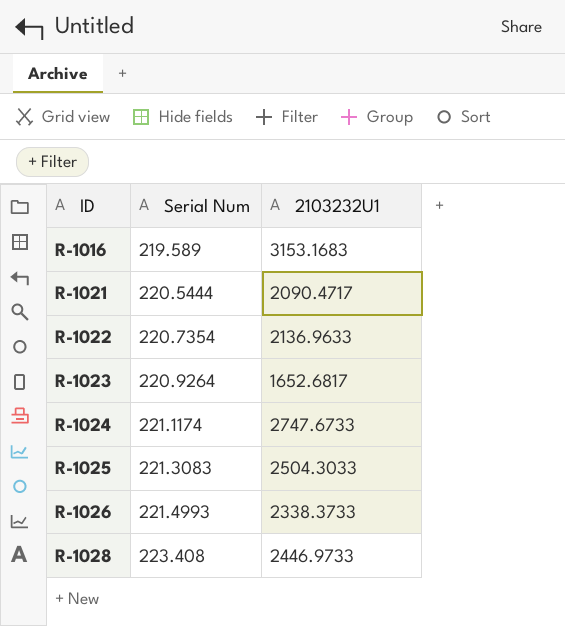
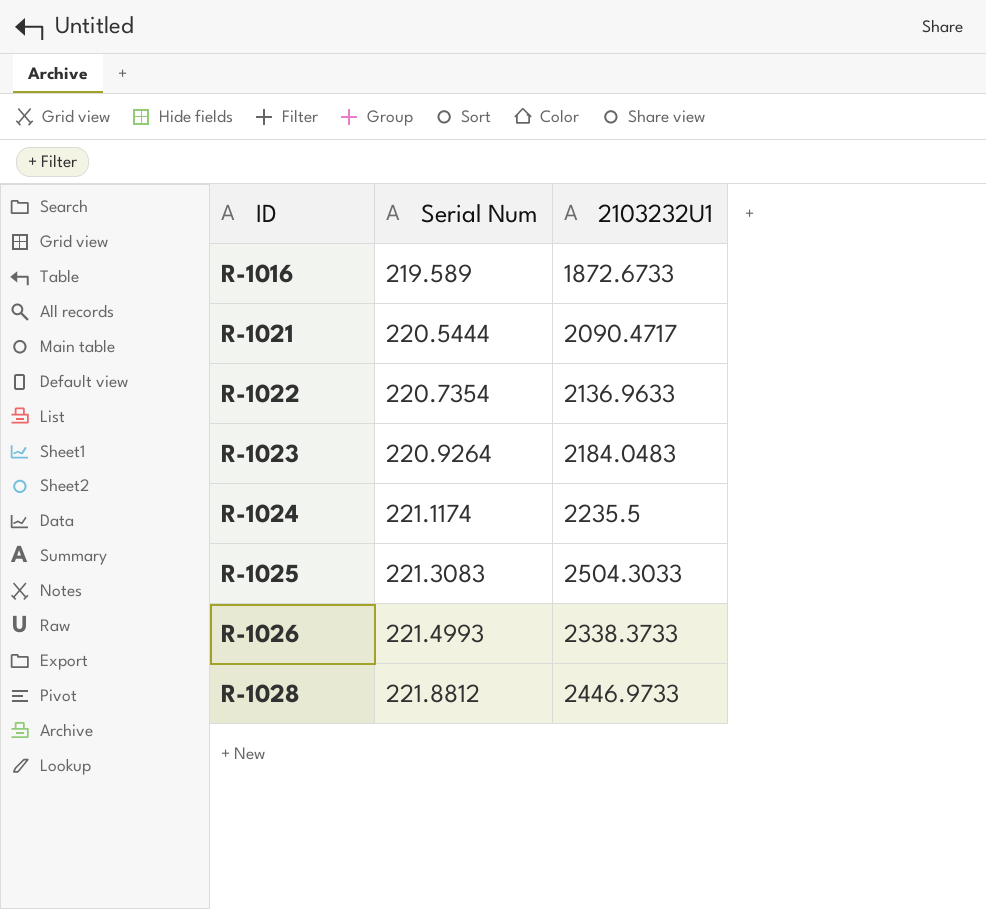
R-1016 | 2103232U1: 3153.1683 -> 1872.6733
R-1023 | 2103232U1: 1652.6817 -> 2184.0483
R-1024 | 2103232U1: 2747.6733 -> 2235.5
R-1028 | Serial Num: 223.408 -> 221.8812

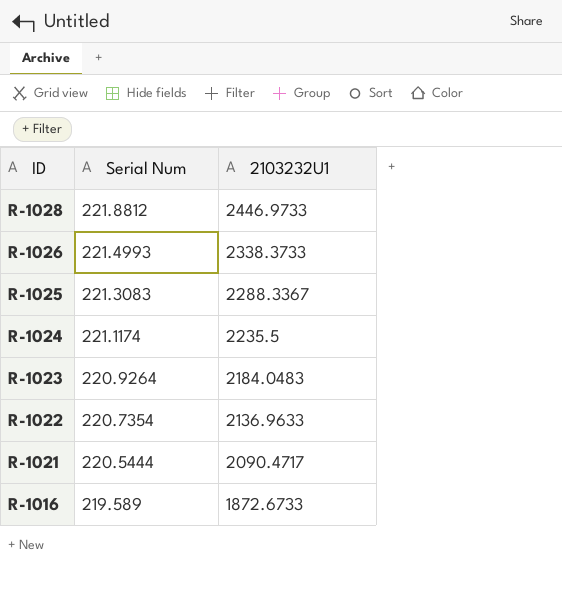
row order: ID ascending -> ID descending
R-1025 | 2103232U1: 2504.3033 -> 2288.3367

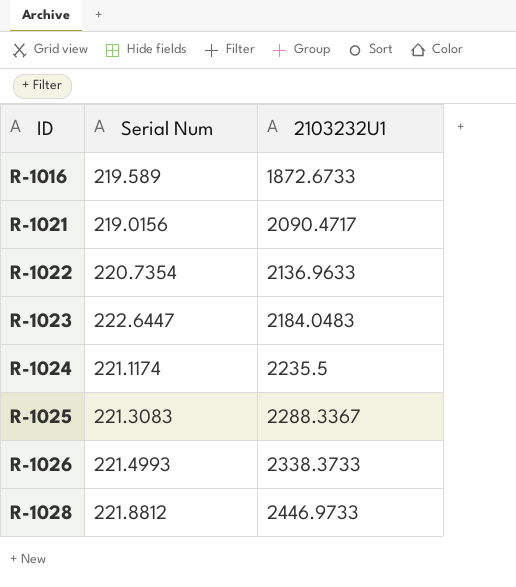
row order: ID descending -> ID ascending
R-1021 | Serial Num: 220.5444 -> 219.0156
R-1023 | Serial Num: 220.9264 -> 222.6447

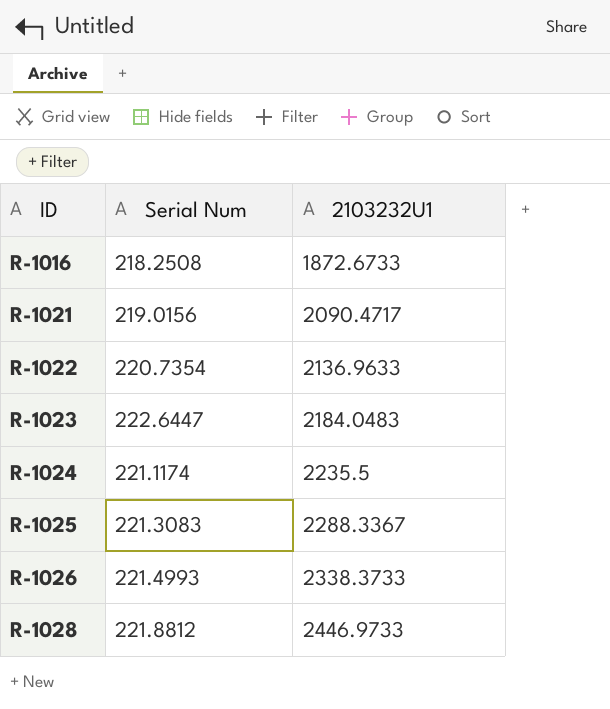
R-1016 | Serial Num: 219.589 -> 218.2508

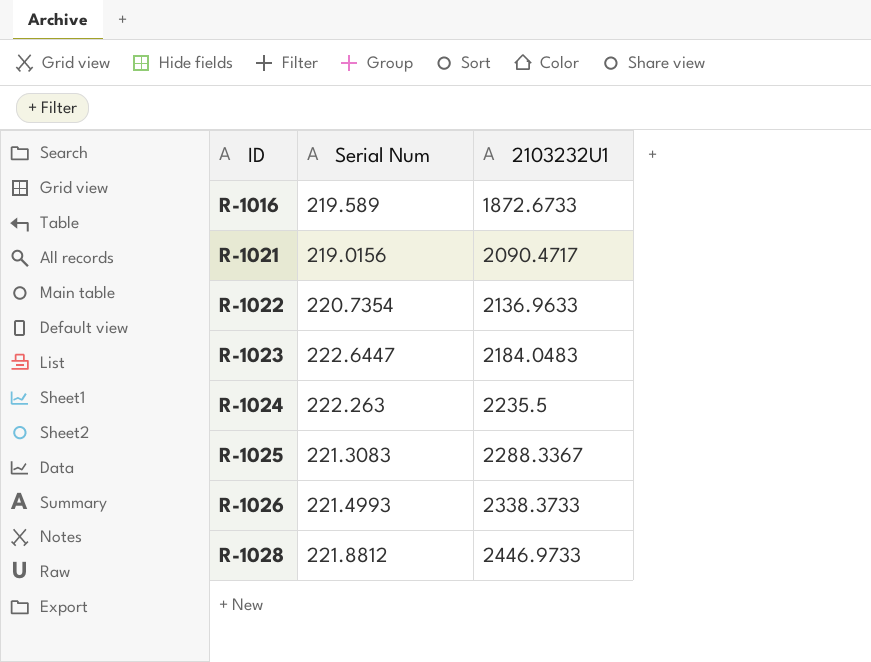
R-1016 | Serial Num: 218.2508 -> 219.589
R-1024 | Serial Num: 221.1174 -> 222.263

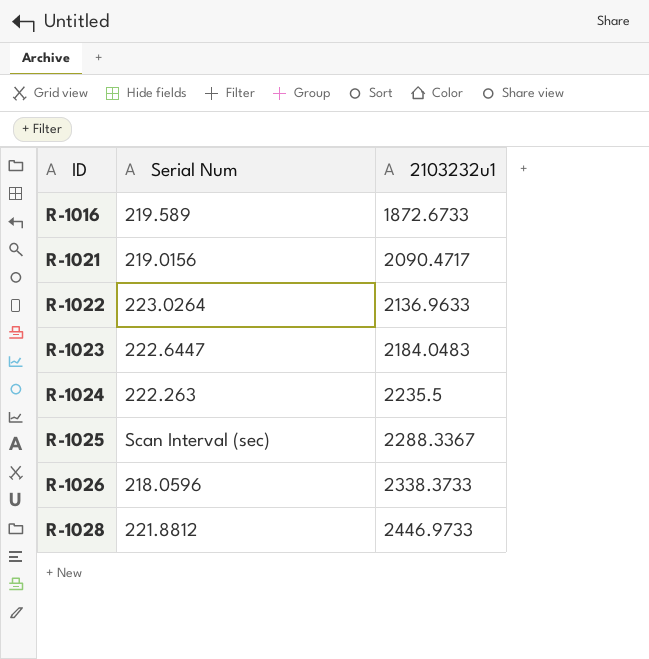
column name: 2103232U1 -> 2103232u1
R-1022 | Serial Num: 220.7354 -> 223.0264
R-1025 | Serial Num: 221.3083 -> Scan Interval (sec)
R-1026 | Serial Num: 221.4993 -> 218.0596

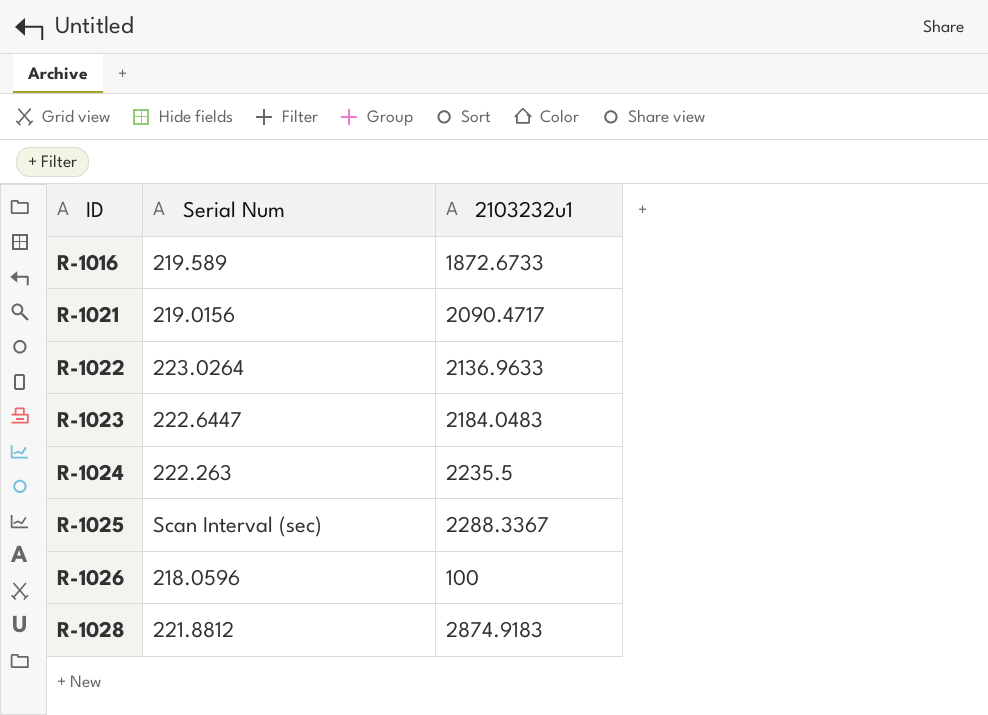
R-1026 | 2103232u1: 2338.3733 -> 100
R-1028 | 2103232u1: 2446.9733 -> 2874.9183

